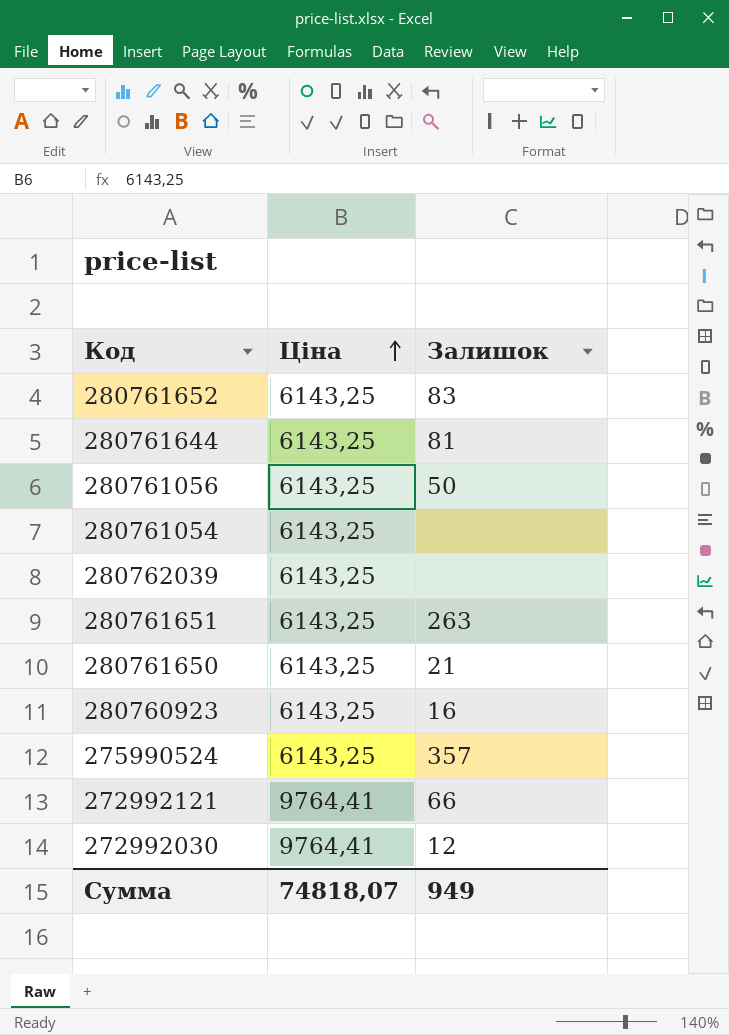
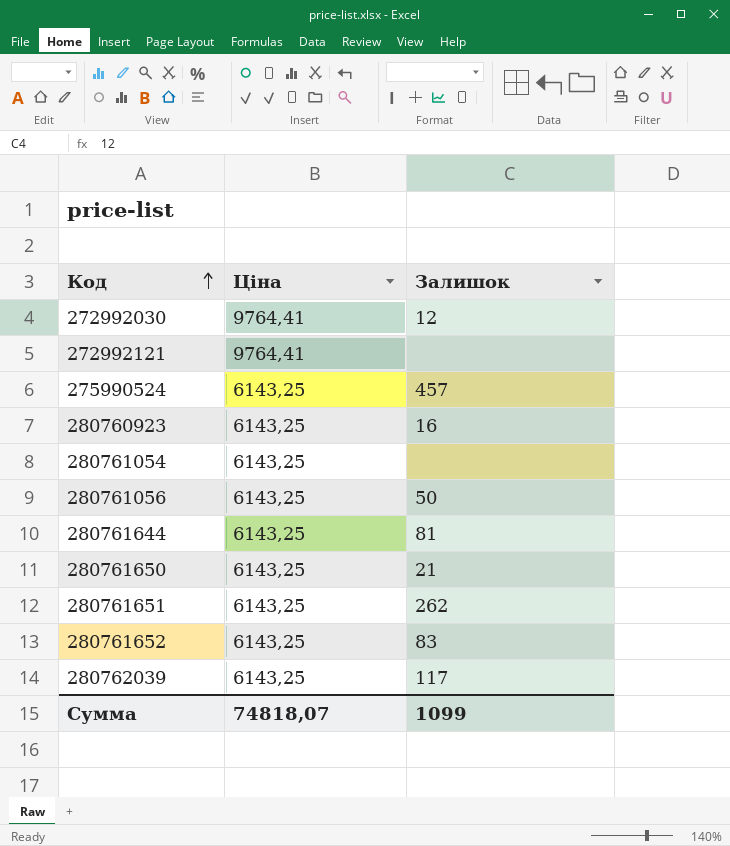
row order: Ціна ascending -> Код ascending
272992121 | Залишок: 66 -> none
275990524 | Залишок: 357 -> 457
280761651 | Залишок: 263 -> 262
280762039 | Залишок: none -> 117
Сумма | Залишок: 949 -> 1099

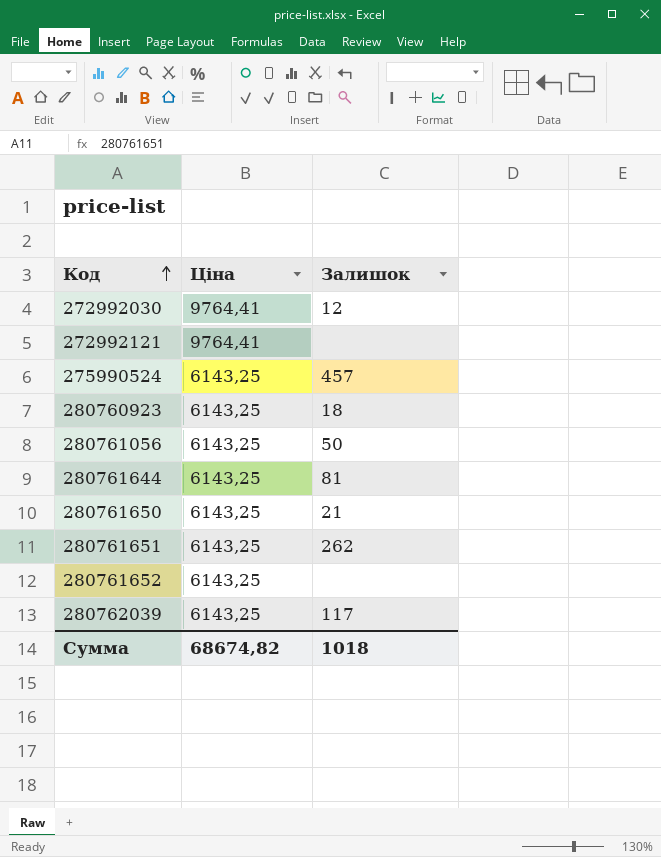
row 280761054: 6143,25 | none -> none
280760923 | Залишок: 16 -> 18
280761652 | Залишок: 83 -> none
Сумма | Ціна: 74818,07 -> 68674,82
Сумма | Залишок: 1099 -> 1018

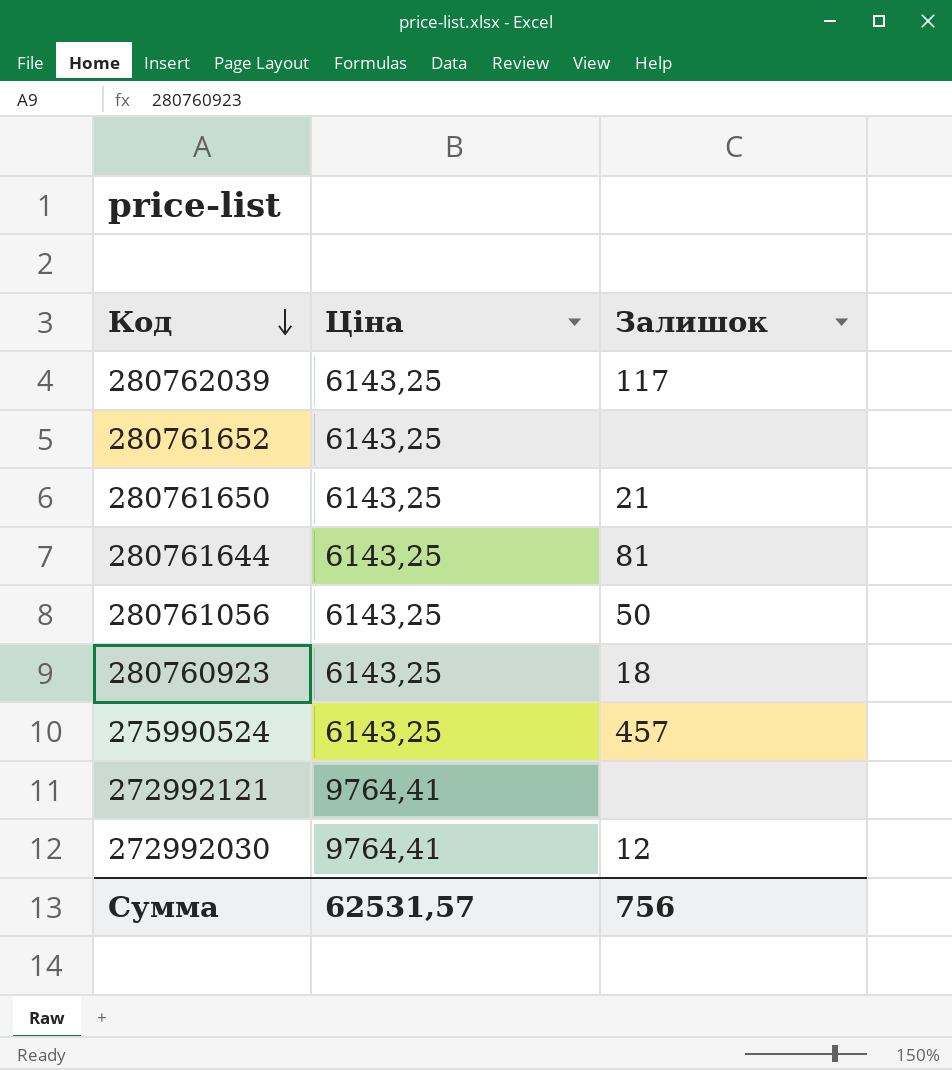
row order: Код ascending -> Код descending
row 280761651: 6143,25 | 262 -> none
Сумма | Ціна: 68674,82 -> 62531,57
Сумма | Залишок: 1018 -> 756

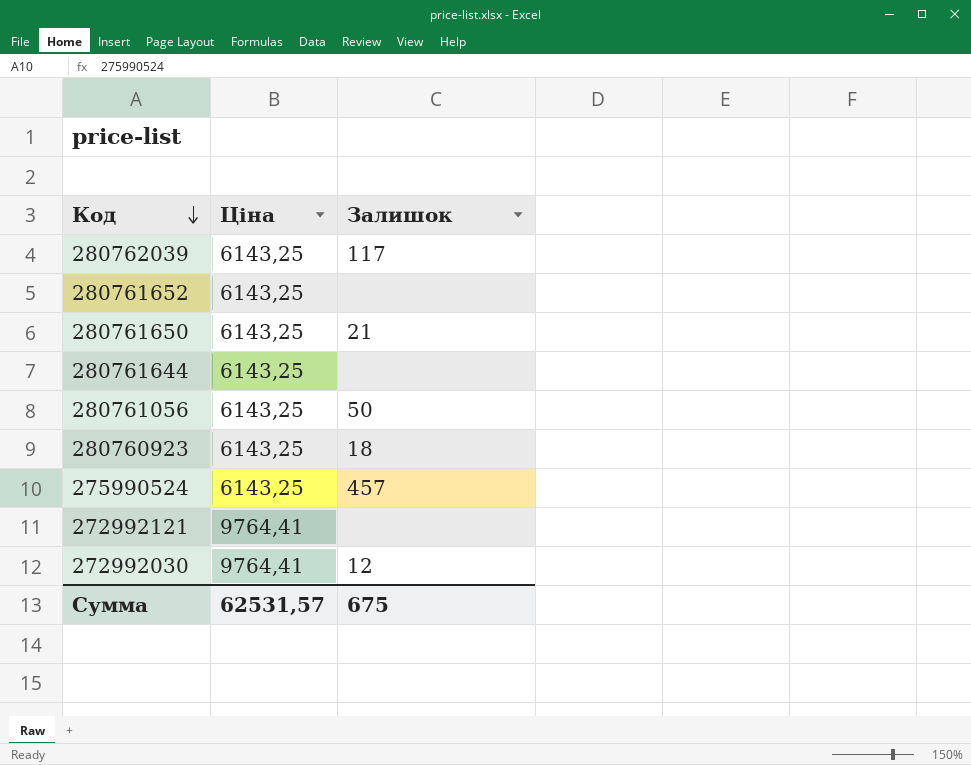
280761644 | Залишок: 81 -> none
Сумма | Залишок: 756 -> 675

